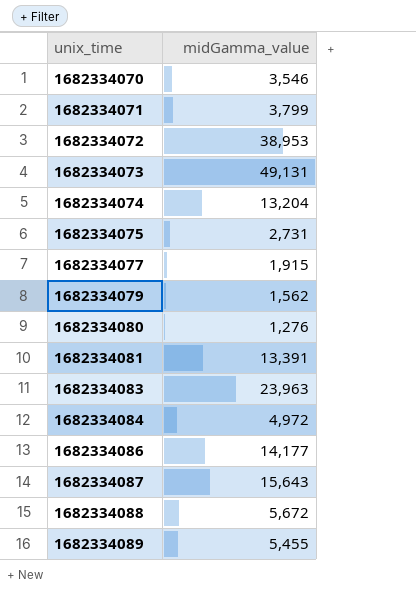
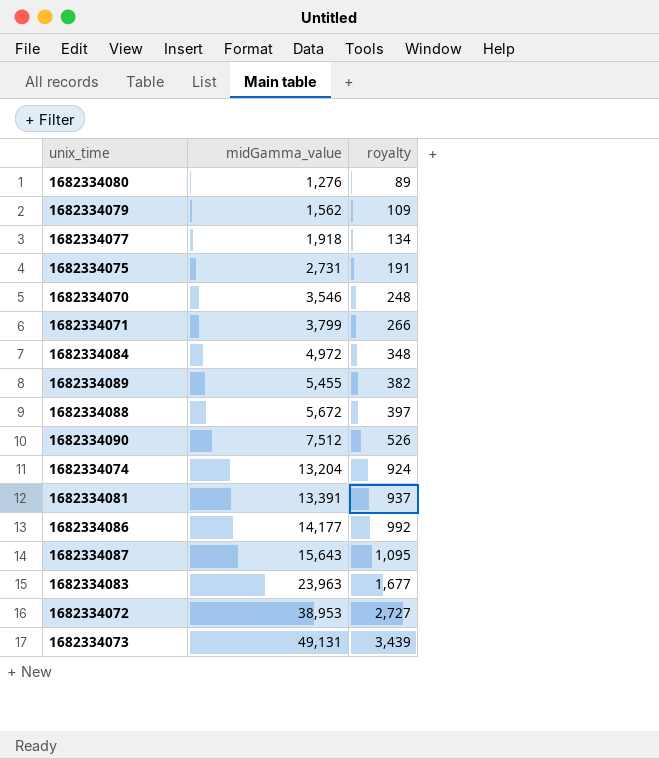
row order: unix_time ascending -> midGamma_value ascending
column royalty | formula: none -> [midGamma_value] * 0.07
1682334077 | midGamma_value: 1,915 -> 1,918
row 1682334090: none -> 7,512 | 526

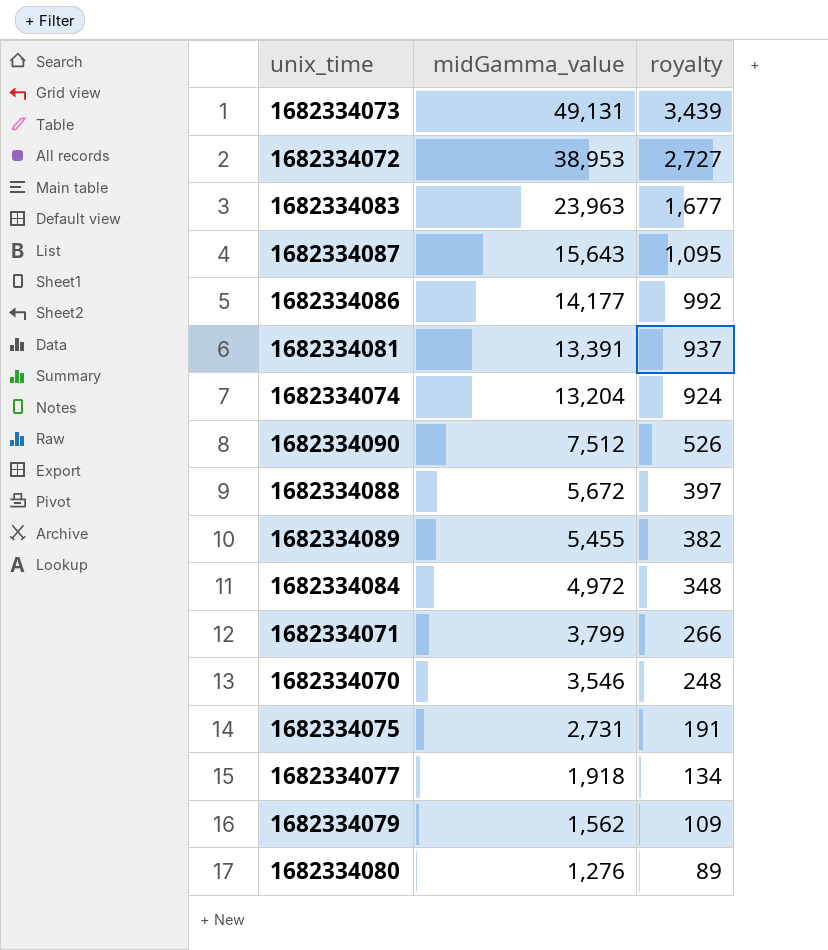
row order: midGamma_value ascending -> midGamma_value descending

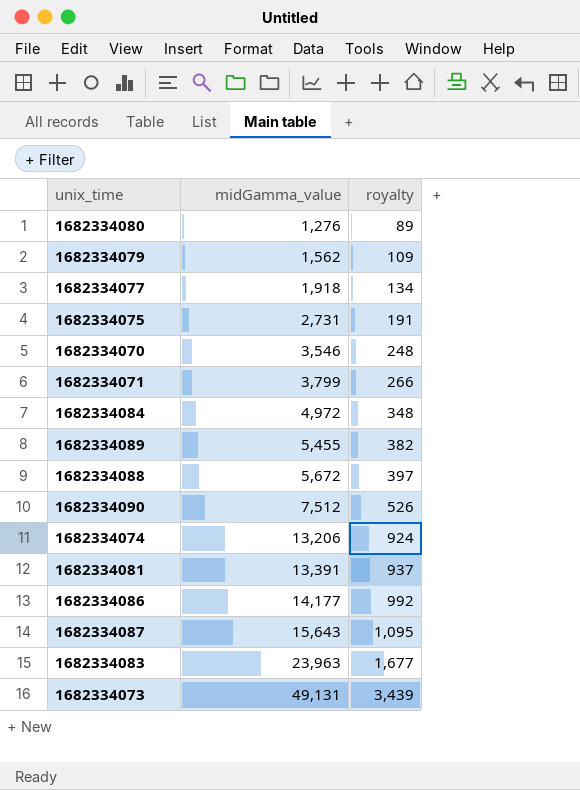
row order: midGamma_value descending -> midGamma_value ascending
row 1682334072: 38,953 | 2,727 -> none
1682334074 | midGamma_value: 13,204 -> 13,206

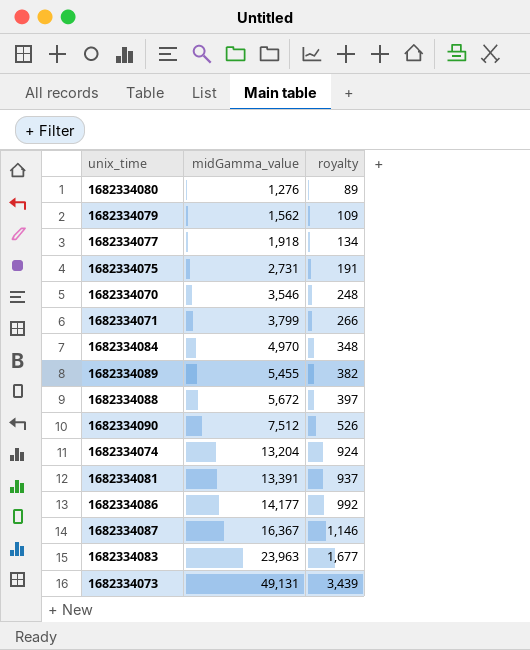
1682334084 | midGamma_value: 4,972 -> 4,970
1682334074 | midGamma_value: 13,206 -> 13,204
1682334087 | midGamma_value: 15,643 -> 16,367
1682334087 | royalty: 1,095 -> 1,146

